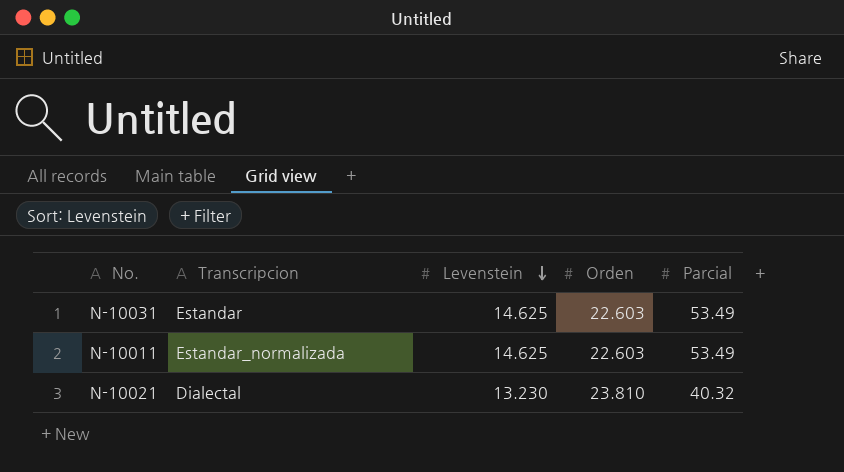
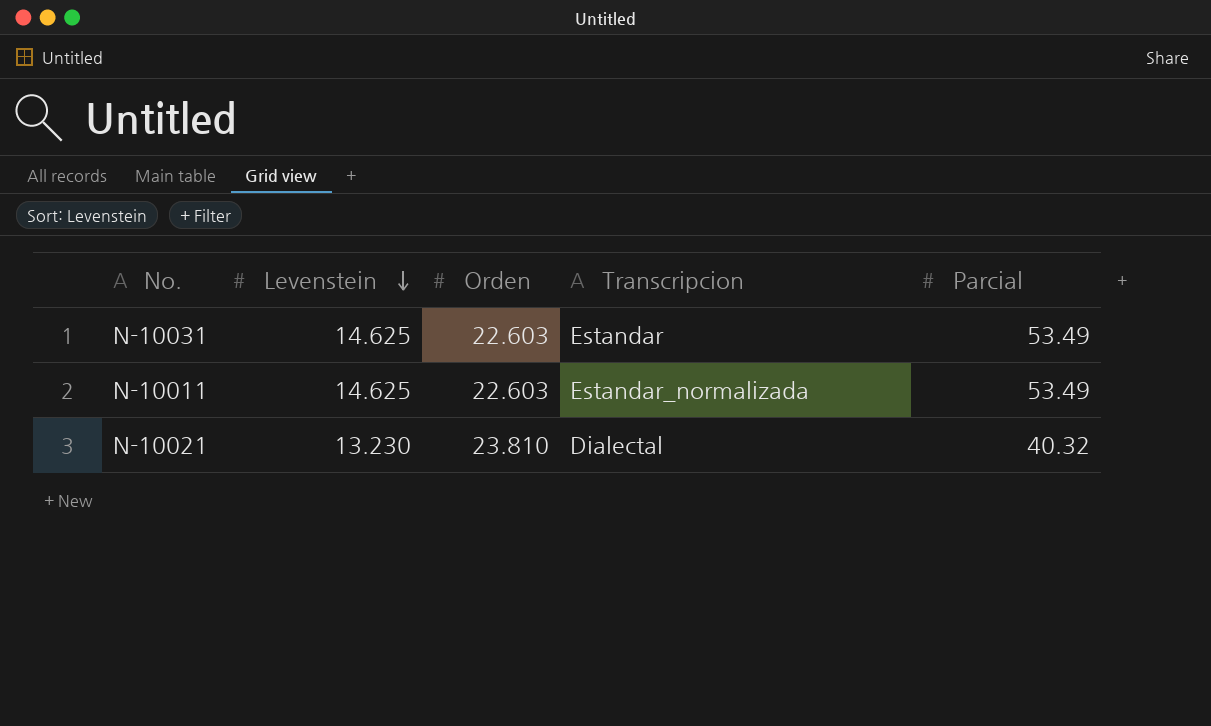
column Transcripcion | position: 2 -> 4

